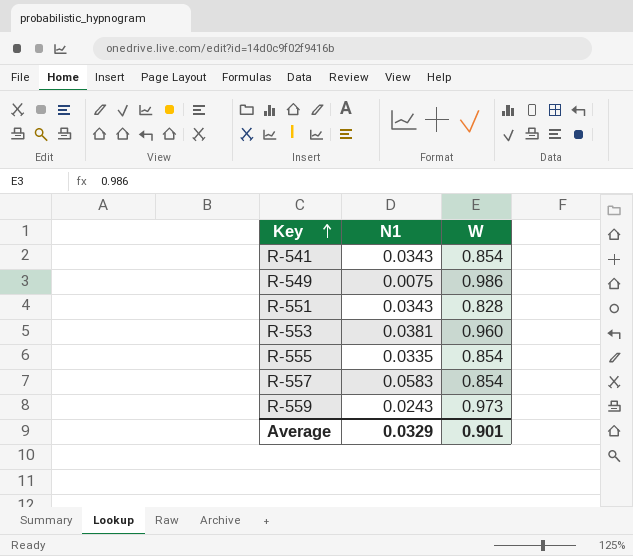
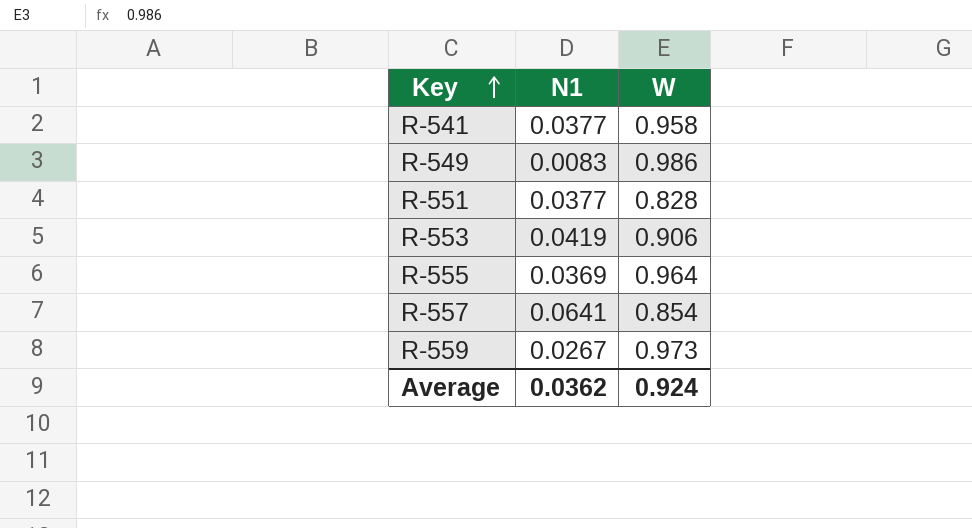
R-541 | N1: 0.0343 -> 0.0377
R-541 | W: 0.854 -> 0.958
R-549 | N1: 0.0075 -> 0.0083
R-551 | N1: 0.0343 -> 0.0377
R-553 | N1: 0.0381 -> 0.0419
R-553 | W: 0.960 -> 0.906
R-555 | N1: 0.0335 -> 0.0369
R-555 | W: 0.854 -> 0.964
R-557 | N1: 0.0583 -> 0.0641
R-559 | N1: 0.0243 -> 0.0267
Average | N1: 0.0329 -> 0.0362
Average | W: 0.901 -> 0.924

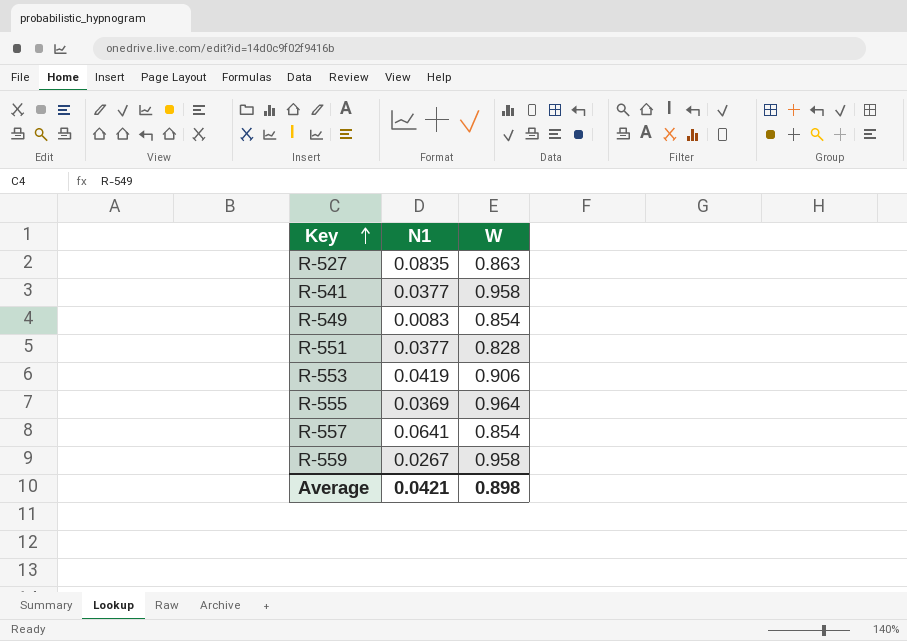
row R-527: none -> 0.0835 | 0.863
R-549 | W: 0.986 -> 0.854
R-559 | W: 0.973 -> 0.958
Average | N1: 0.0362 -> 0.0421
Average | W: 0.924 -> 0.898

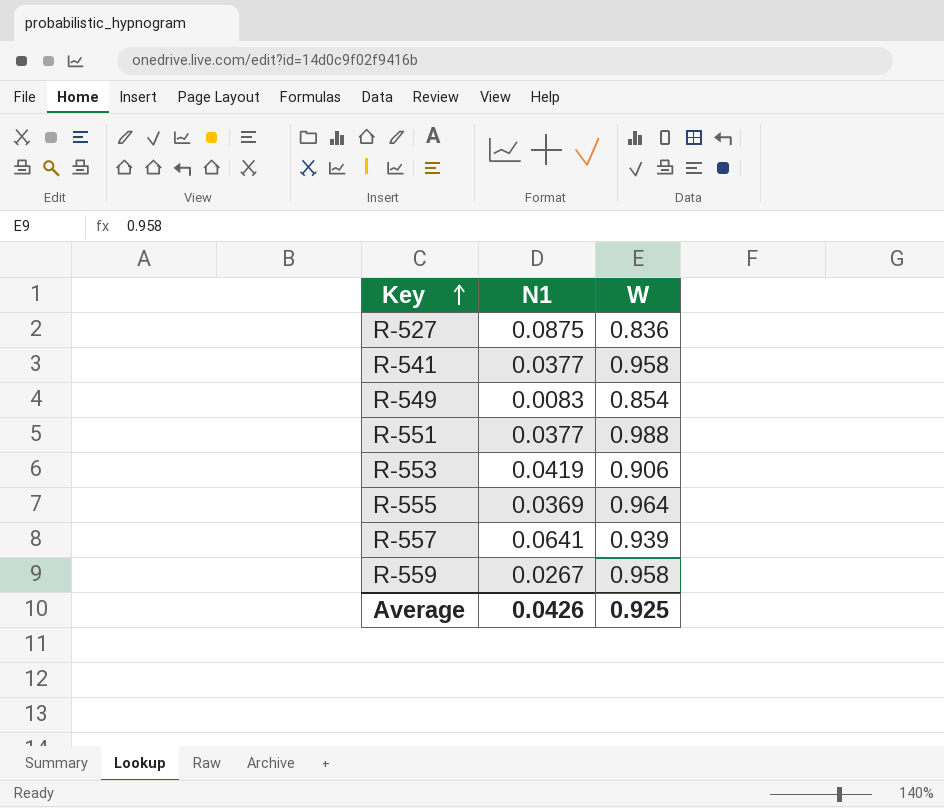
R-527 | N1: 0.0835 -> 0.0875
R-527 | W: 0.863 -> 0.836
R-551 | W: 0.828 -> 0.988
R-557 | W: 0.854 -> 0.939
Average | N1: 0.0421 -> 0.0426
Average | W: 0.898 -> 0.925

